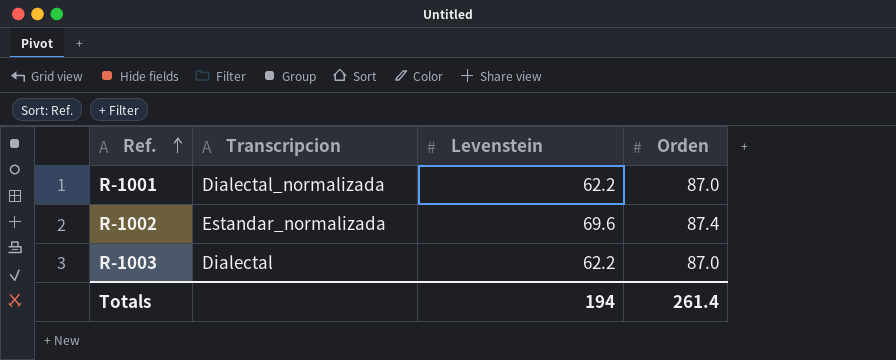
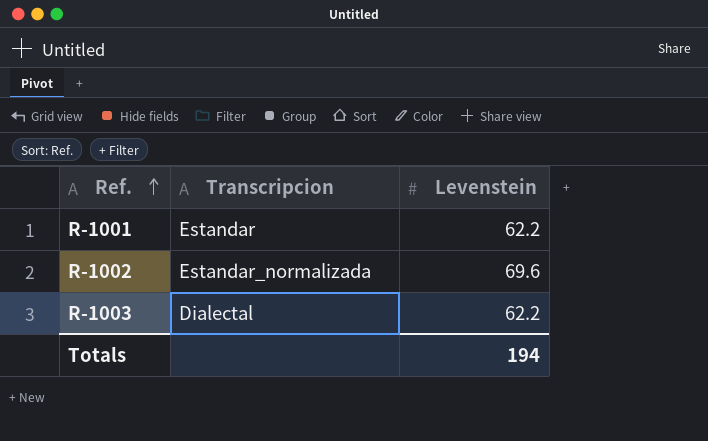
column Orden | position: 4 -> none
R-1001 | Transcripcion: Dialectal_normalizada -> Estandar

